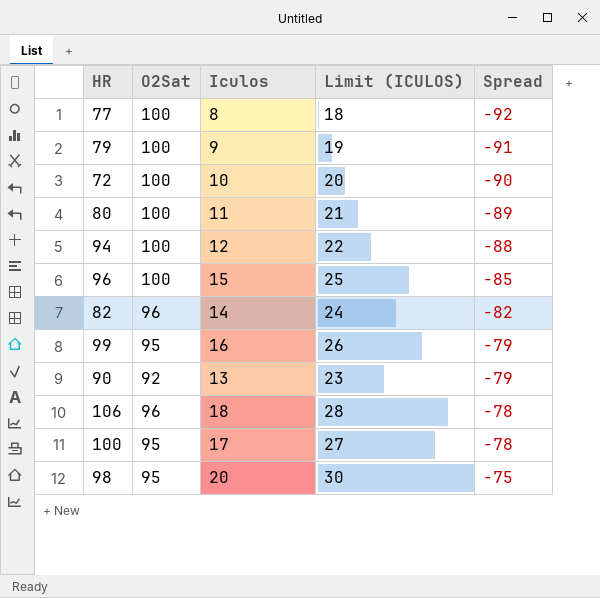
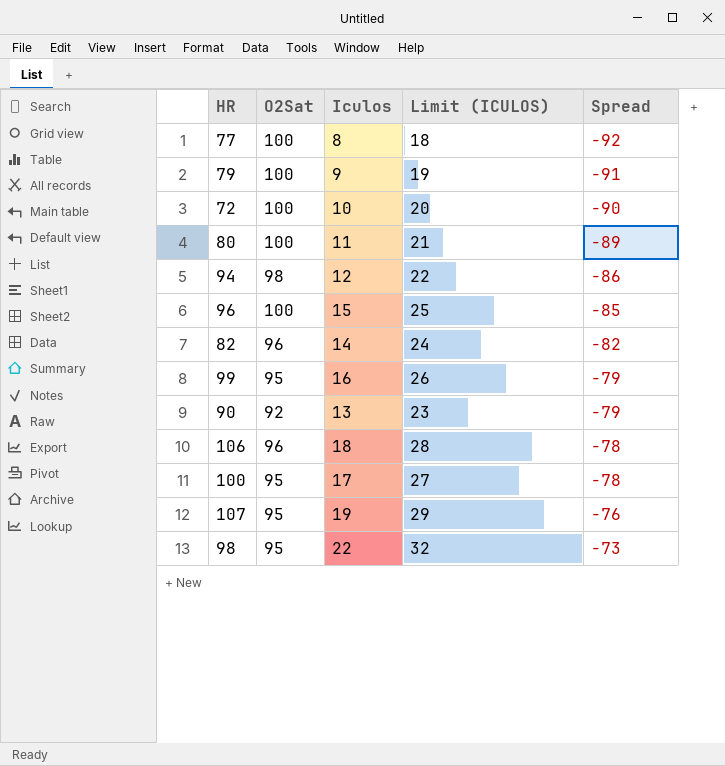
94 | O2Sat: 100 -> 98
94 | Spread: -88 -> -86
row 107: none -> 95 | 19 | 29 | -76
98 | Iculos: 20 -> 22
98 | Limit (ICULOS): 30 -> 32
98 | Spread: -75 -> -73

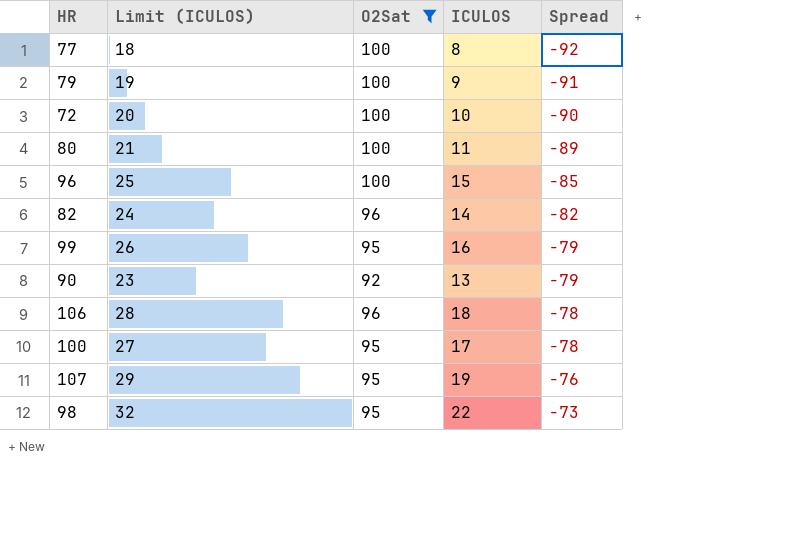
filter: none -> O2Sat != 98
column Limit (ICULOS) | position: 4 -> 2
column name: Iculos -> ICULOS

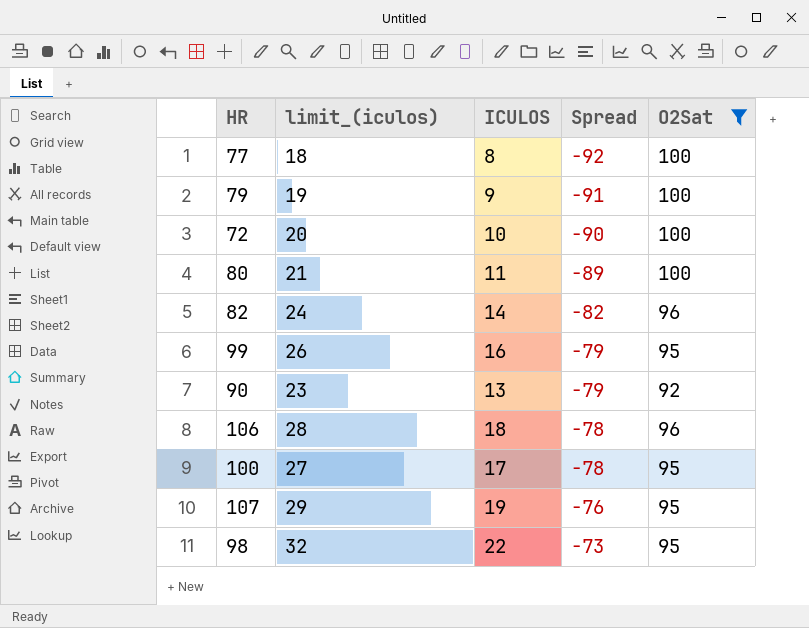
column name: Limit (ICULOS) -> limit_(iculos)
column O2Sat | position: 3 -> 5
row 96: 25 | 100 | 15 | -85 -> none

